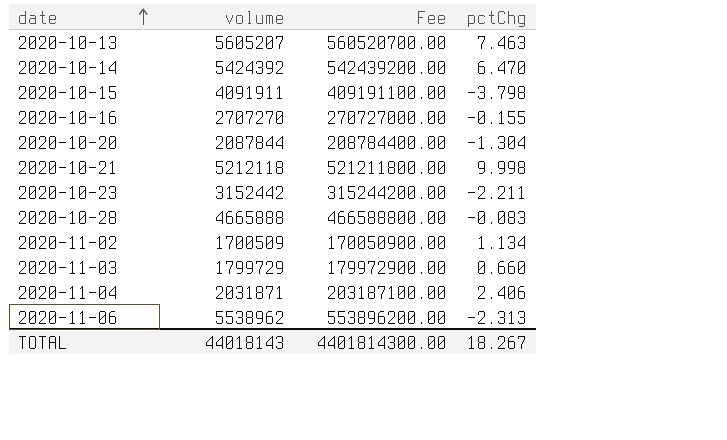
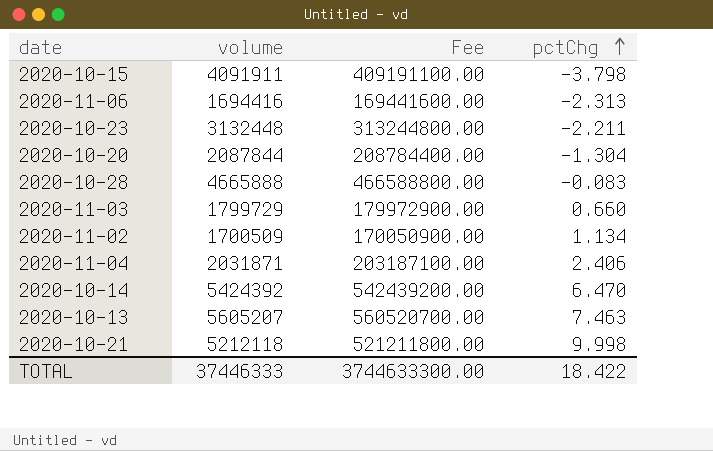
row order: date ascending -> pctChg ascending
row 2020-10-16: 2707270 | 270727000.00 | -0.155 -> none
2020-11-06 | volume: 5538962 -> 1694416
2020-11-06 | Fee: 553896200.00 -> 169441600.00
2020-10-23 | volume: 3152442 -> 3132448
2020-10-23 | Fee: 315244200.00 -> 313244800.00
TOTAL | volume: 44018143 -> 37446333
TOTAL | Fee: 4401814300.00 -> 3744633300.00
TOTAL | pctChg: 18.267 -> 18.422

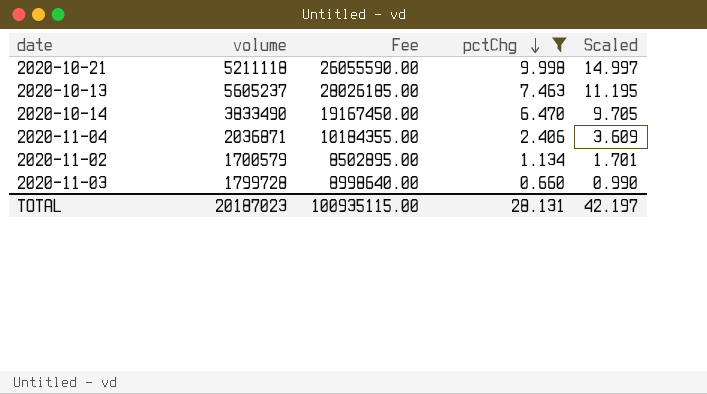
filter: none -> pctChg >= 0.660
row order: pctChg ascending -> pctChg descending
column Fee | formula: [volume] * 100 -> [volume] * 5
column Scaled | formula: none -> [pctChg] * 1.5
2020-10-21 | volume: 5212118 -> 5211118
2020-10-13 | volume: 5605207 -> 5605237
2020-10-14 | volume: 5424392 -> 3833490
2020-11-04 | volume: 2031871 -> 2036871
2020-11-02 | volume: 1700509 -> 1700579
2020-11-03 | volume: 1799729 -> 1799728
TOTAL | volume: 37446333 -> 20187023
TOTAL | Fee: 3744633300.00 -> 100935115.00
TOTAL | pctChg: 18.422 -> 28.131

